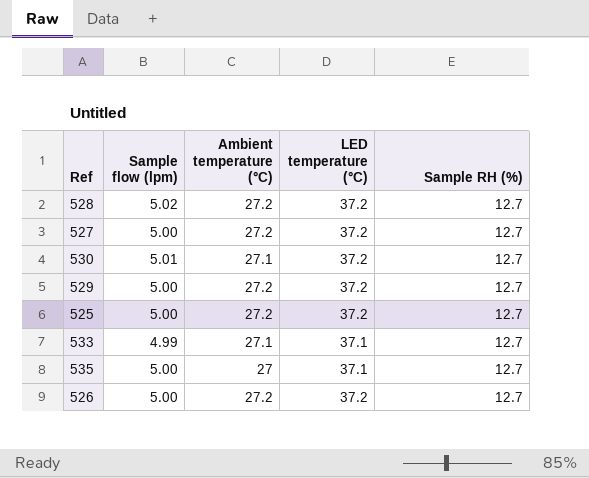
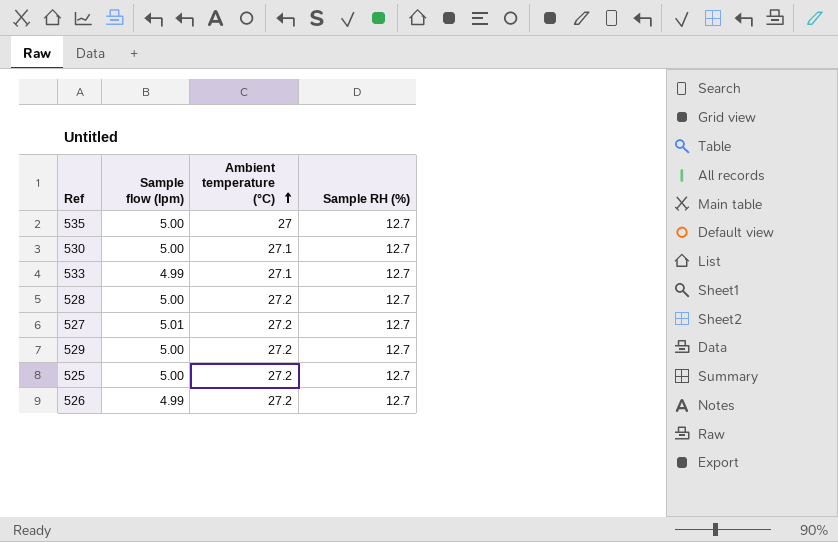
row order: none -> Ambient temperature (°C) ascending
column LED temperature (°C) | position: 4 -> none
530 | Sample flow (lpm): 5.01 -> 5.00
528 | Sample flow (lpm): 5.02 -> 5.00
527 | Sample flow (lpm): 5.00 -> 5.01
526 | Sample flow (lpm): 5.00 -> 4.99

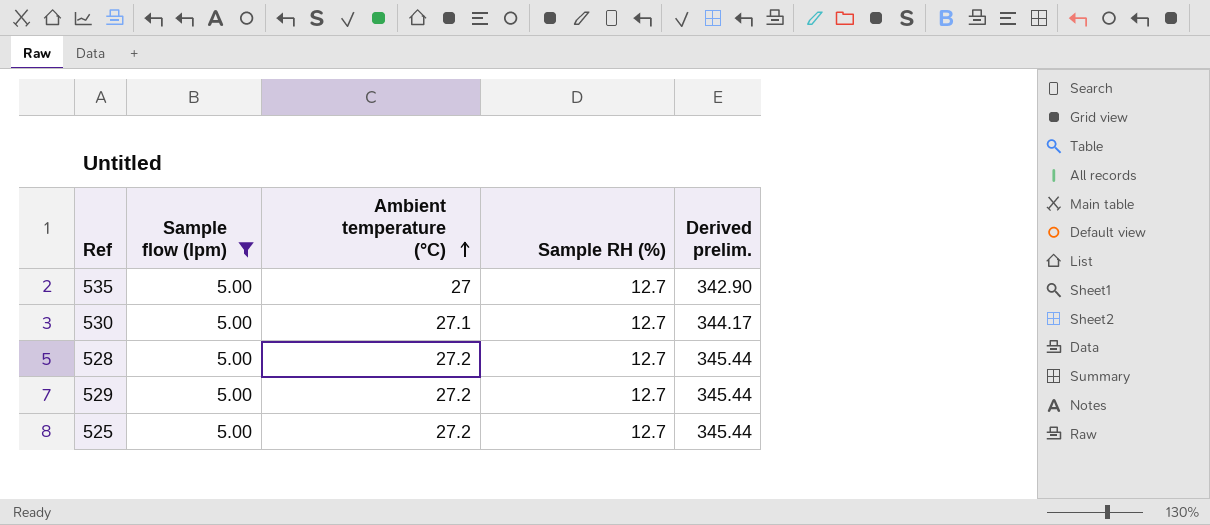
filter: none -> Sample flow (lpm) = 5.00
column Derived prelim. | formula: none -> [Ambient temperature (°C)] * [Sample RH (%)]

